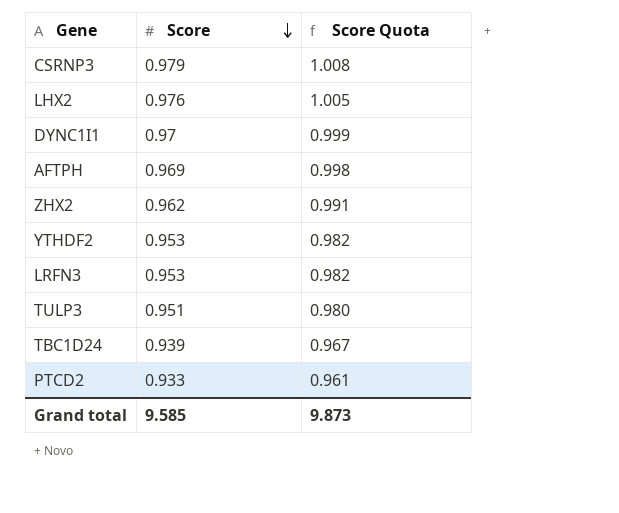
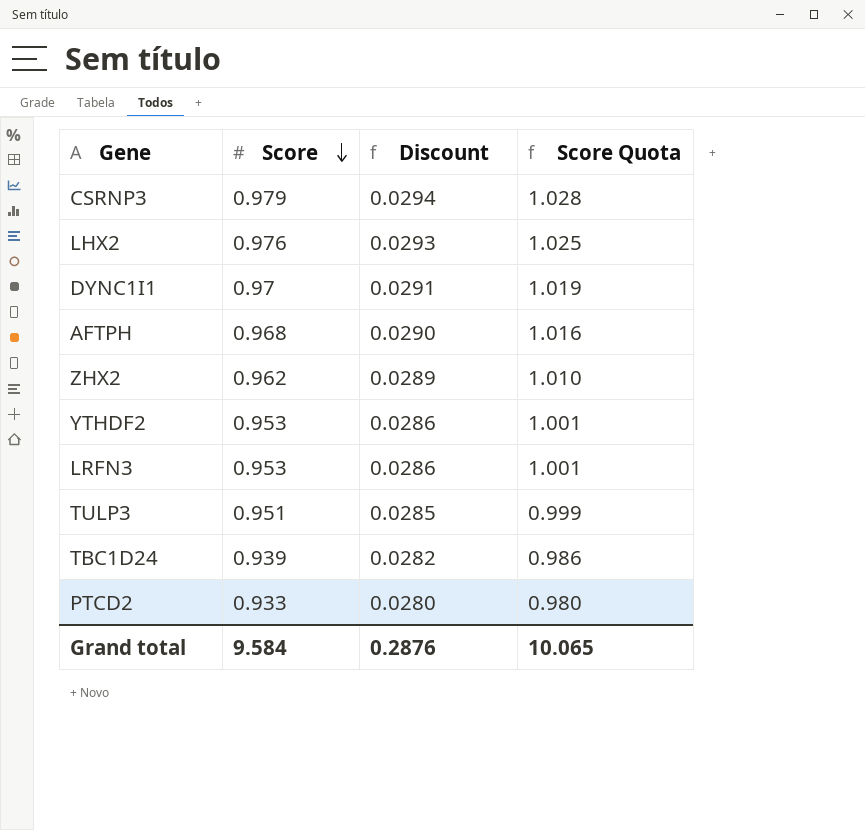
column Discount | formula: none -> [Score] * 0.03
column Score Quota | formula: [Score] * 1.03 -> [Score] * 1.05
AFTPH | Score: 0.969 -> 0.968
Grand total | Score: 9.585 -> 9.584
Grand total | Score Quota: 9.873 -> 10.065

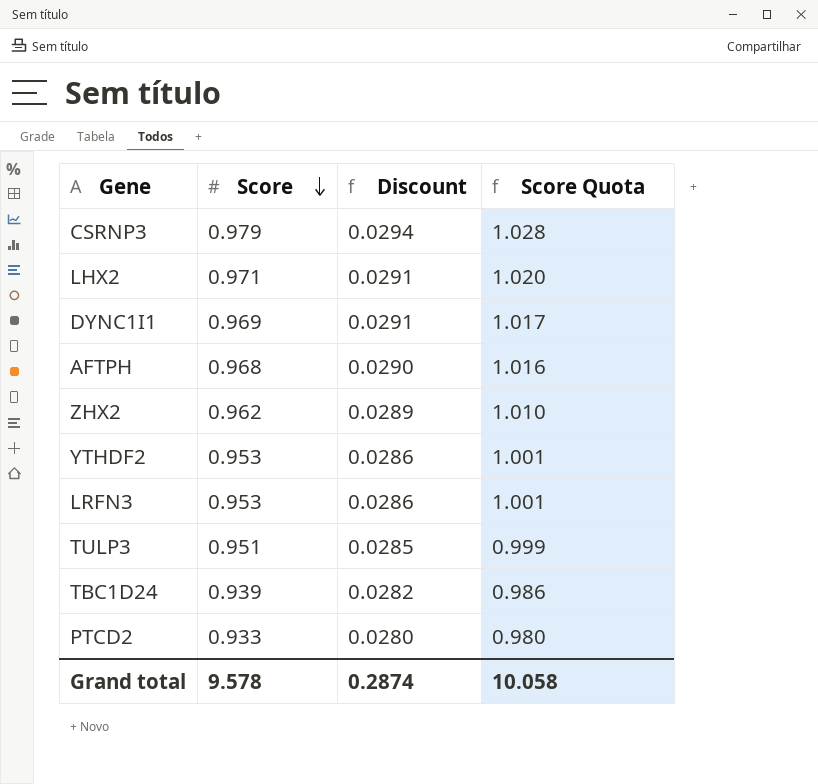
LHX2 | Score: 0.976 -> 0.971
LHX2 | Discount: 0.0293 -> 0.0291
LHX2 | Score Quota: 1.025 -> 1.020
DYNC1I1 | Score: 0.97 -> 0.969
DYNC1I1 | Score Quota: 1.019 -> 1.017
Grand total | Score: 9.584 -> 9.578
Grand total | Discount: 0.2876 -> 0.2874
Grand total | Score Quota: 10.065 -> 10.058

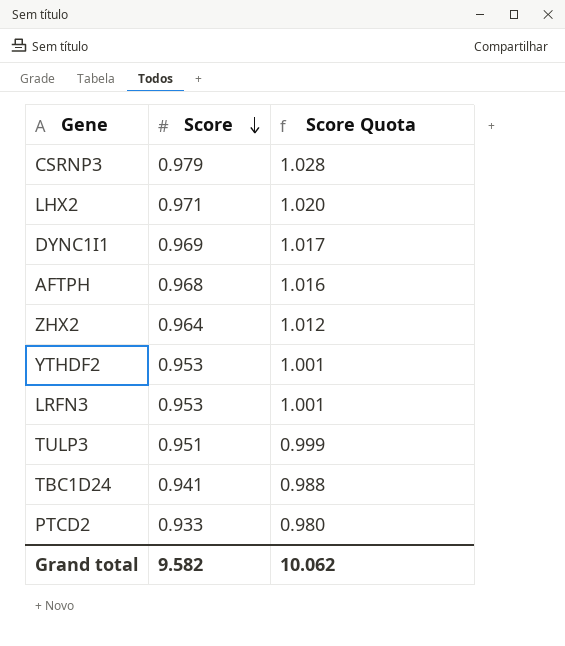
column Discount | formula: [Score] * 0.03 -> none
ZHX2 | Score: 0.962 -> 0.964
ZHX2 | Score Quota: 1.010 -> 1.012
TBC1D24 | Score: 0.939 -> 0.941
TBC1D24 | Score Quota: 0.986 -> 0.988
Grand total | Score: 9.578 -> 9.582
Grand total | Score Quota: 10.058 -> 10.062

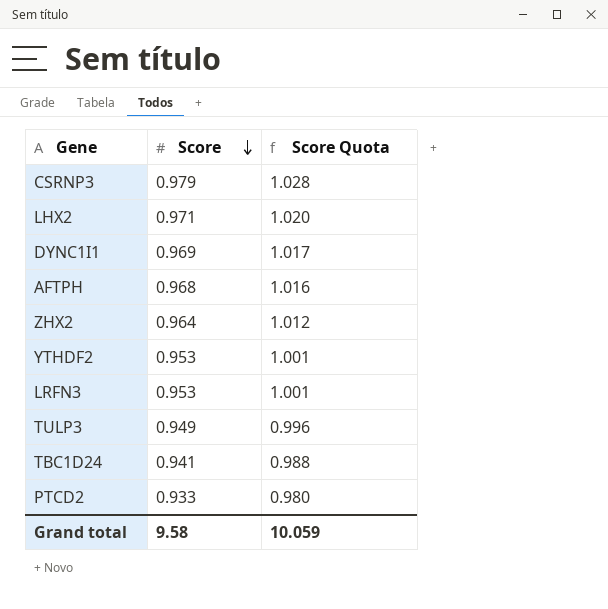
TULP3 | Score: 0.951 -> 0.949
TULP3 | Score Quota: 0.999 -> 0.996
Grand total | Score: 9.582 -> 9.58
Grand total | Score Quota: 10.062 -> 10.059

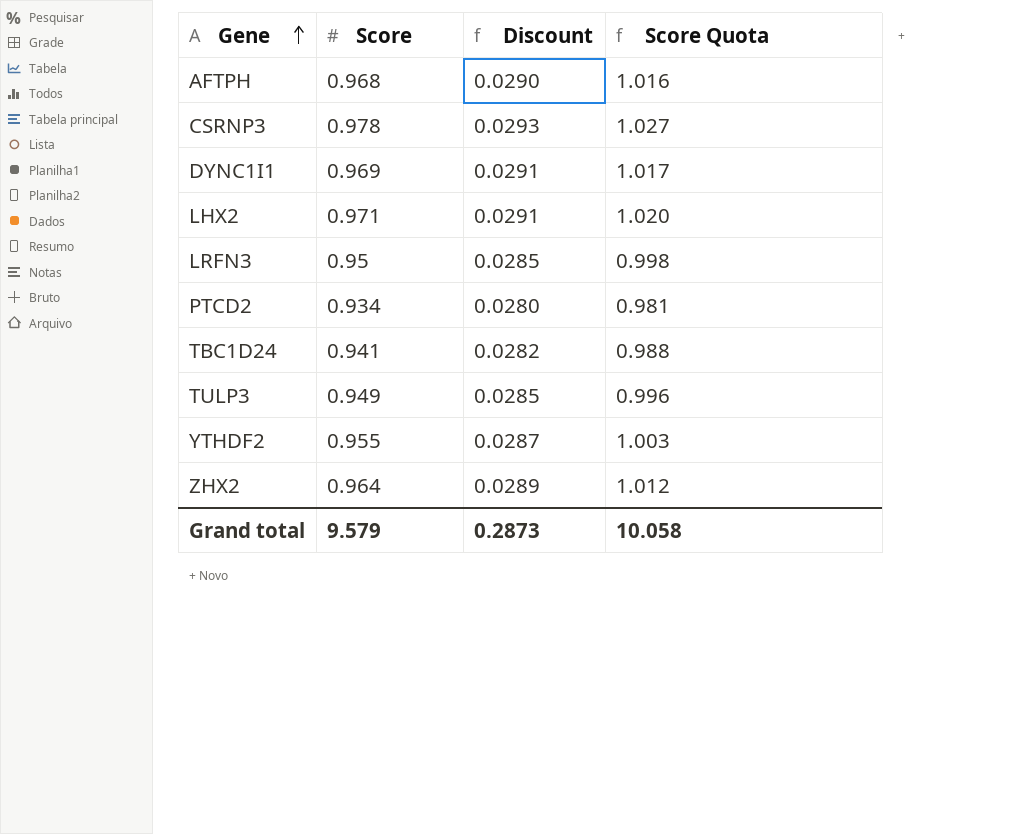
row order: Score descending -> Gene ascending
column Discount | formula: none -> [Score] * 0.03
CSRNP3 | Score: 0.979 -> 0.978
CSRNP3 | Score Quota: 1.028 -> 1.027
LRFN3 | Score: 0.953 -> 0.95
LRFN3 | Score Quota: 1.001 -> 0.998
PTCD2 | Score: 0.933 -> 0.934
PTCD2 | Score Quota: 0.980 -> 0.981
YTHDF2 | Score: 0.953 -> 0.955
YTHDF2 | Score Quota: 1.001 -> 1.003
Grand total | Score: 9.58 -> 9.579
Grand total | Score Quota: 10.059 -> 10.058

